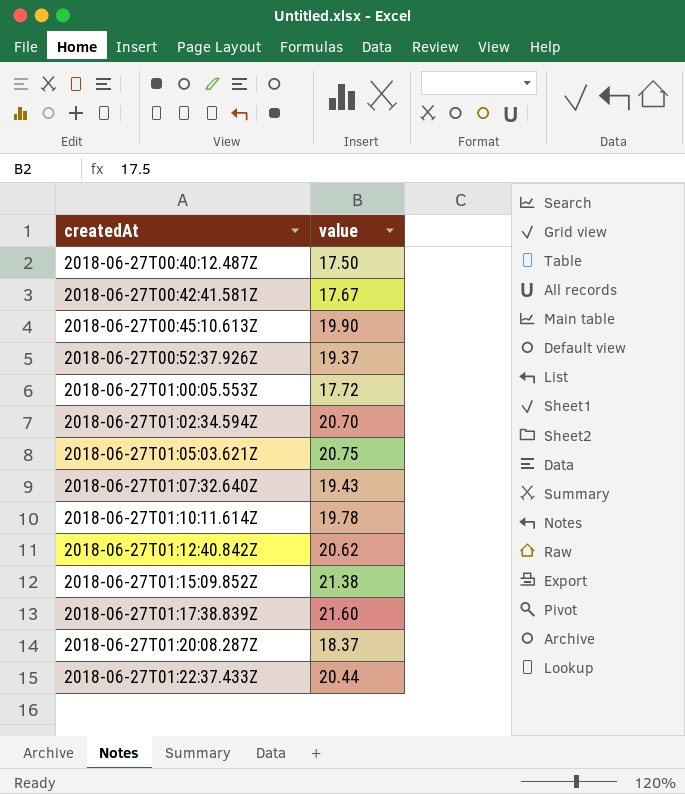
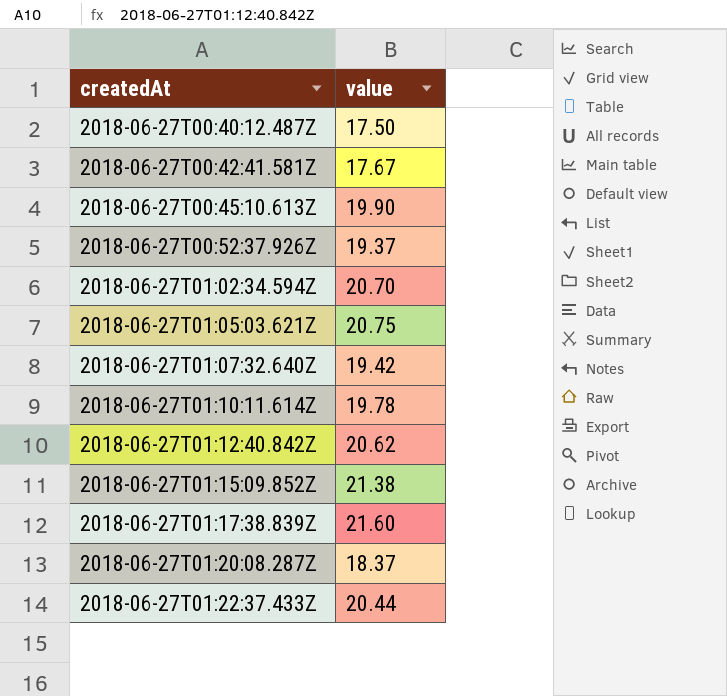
row 2018-06-27T01:00:05.553Z: 17.72 -> none
2018-06-27T01:07:32.640Z | value: 19.43 -> 19.42

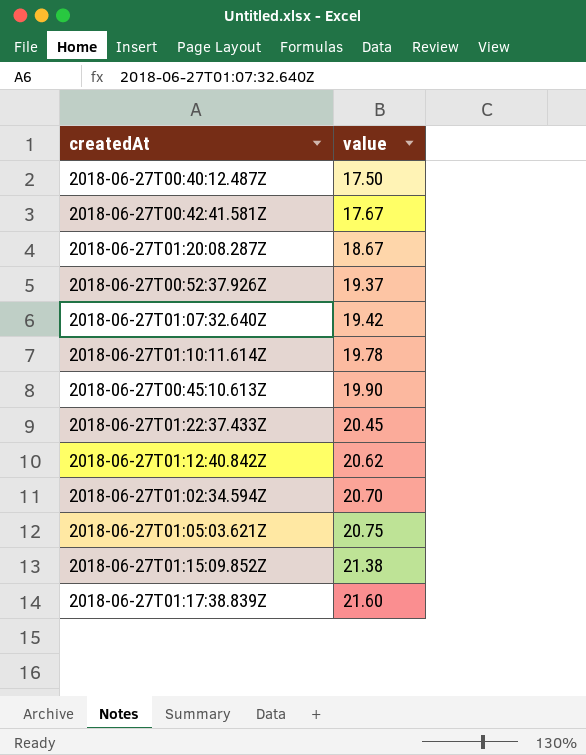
row order: createdAt ascending -> value ascending
2018-06-27T01:20:08.287Z | value: 18.37 -> 18.67
2018-06-27T01:22:37.433Z | value: 20.44 -> 20.45

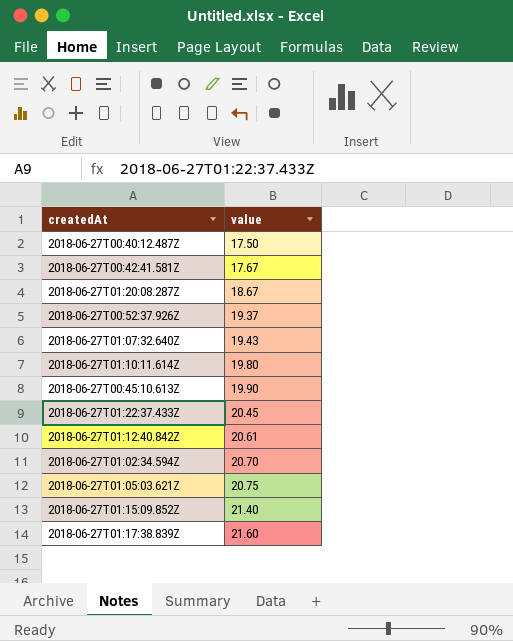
2018-06-27T01:07:32.640Z | value: 19.42 -> 19.43
2018-06-27T01:10:11.614Z | value: 19.78 -> 19.80
2018-06-27T01:12:40.842Z | value: 20.62 -> 20.61
2018-06-27T01:15:09.852Z | value: 21.38 -> 21.40

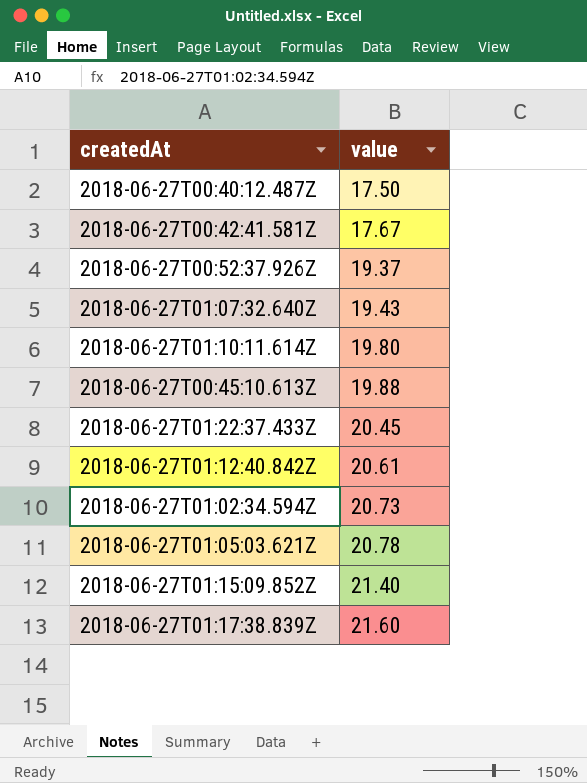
row 2018-06-27T01:20:08.287Z: 18.67 -> none
2018-06-27T00:45:10.613Z | value: 19.90 -> 19.88
2018-06-27T01:02:34.594Z | value: 20.70 -> 20.73
2018-06-27T01:05:03.621Z | value: 20.75 -> 20.78

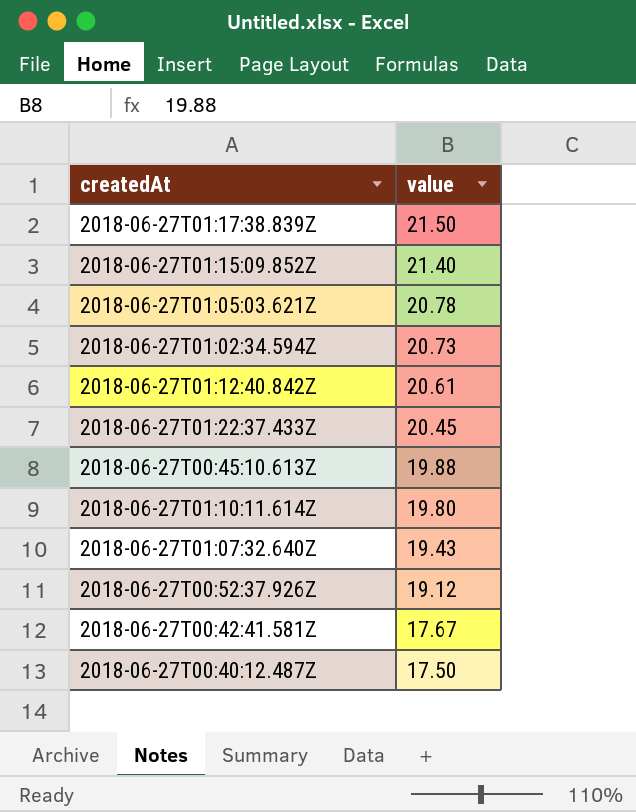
row order: value ascending -> value descending
2018-06-27T01:17:38.839Z | value: 21.60 -> 21.50
2018-06-27T00:52:37.926Z | value: 19.37 -> 19.12

